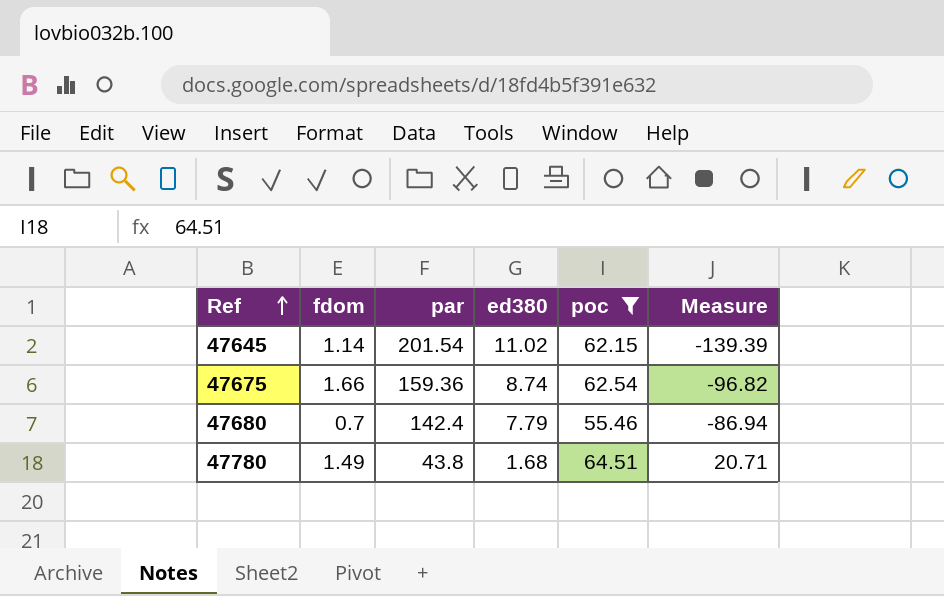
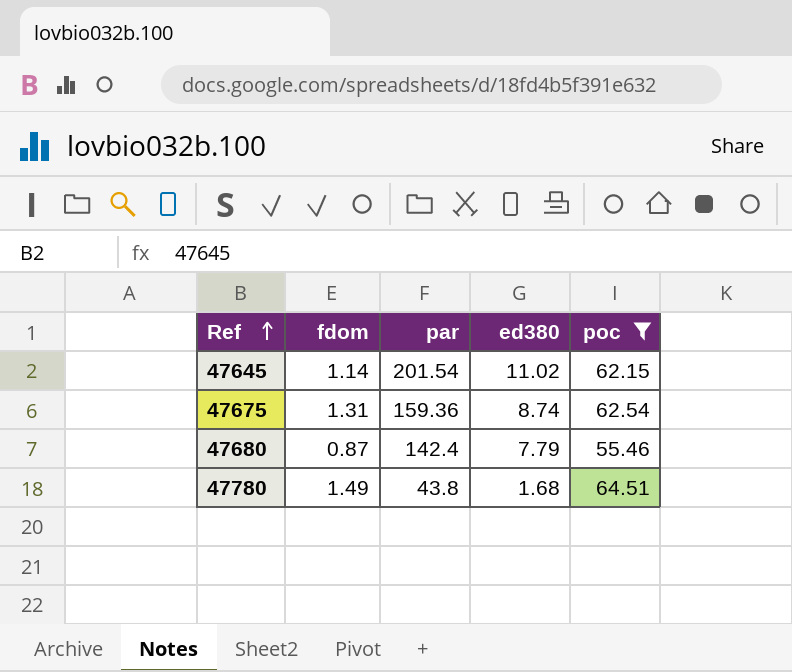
column Measure | formula: [poc] - [par] -> none
47675 | fdom: 1.66 -> 1.31
47680 | fdom: 0.7 -> 0.87

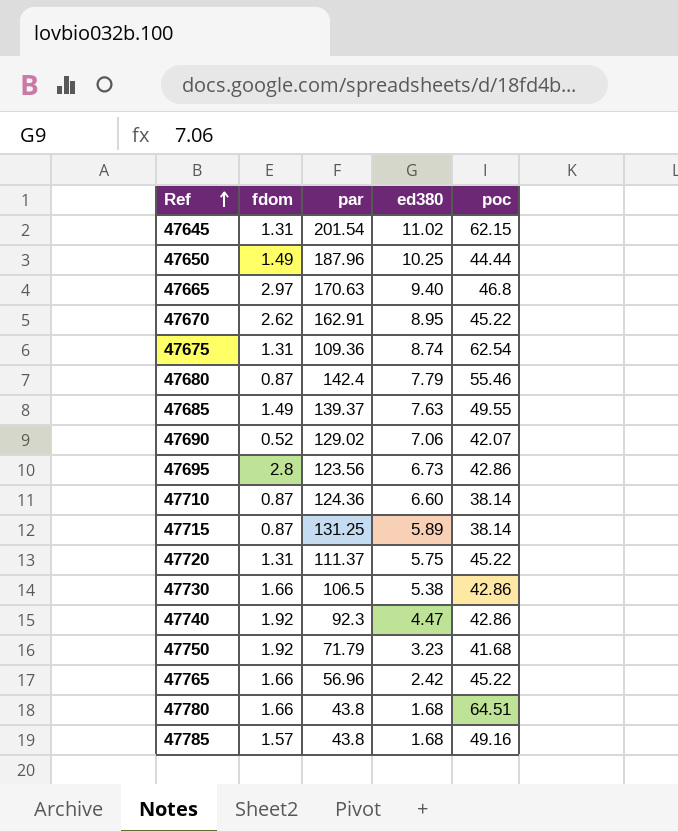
filter: poc >= 55.46 -> none
47645 | fdom: 1.14 -> 1.31
47675 | par: 159.36 -> 109.36
47780 | fdom: 1.49 -> 1.66

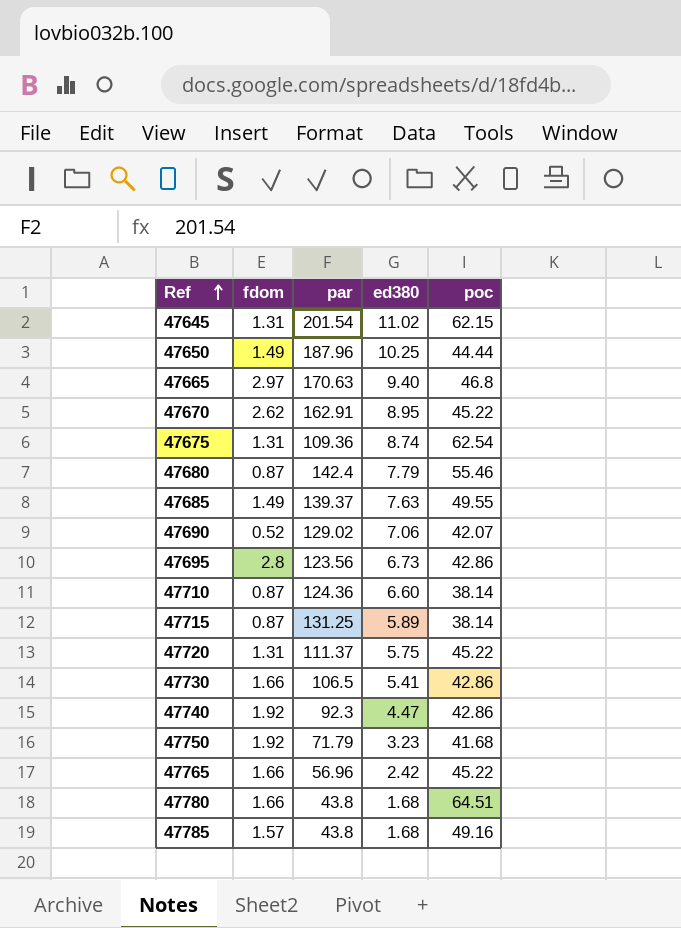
47730 | ed380: 5.38 -> 5.41

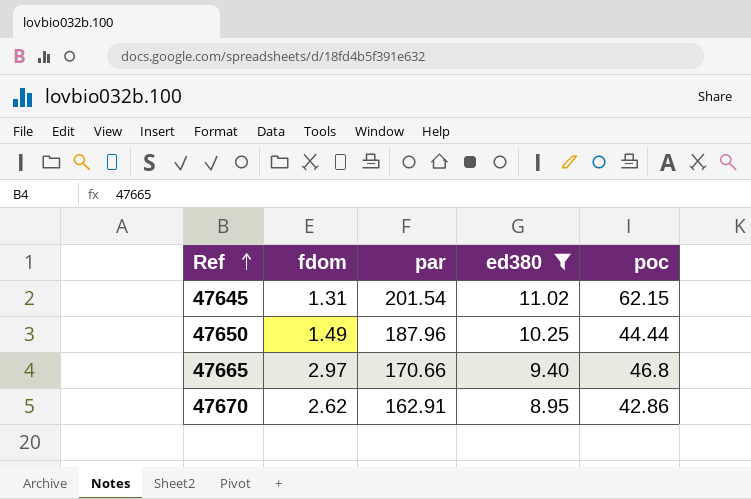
filter: none -> ed380 >= 8.95
47665 | par: 170.63 -> 170.66
47670 | poc: 45.22 -> 42.86

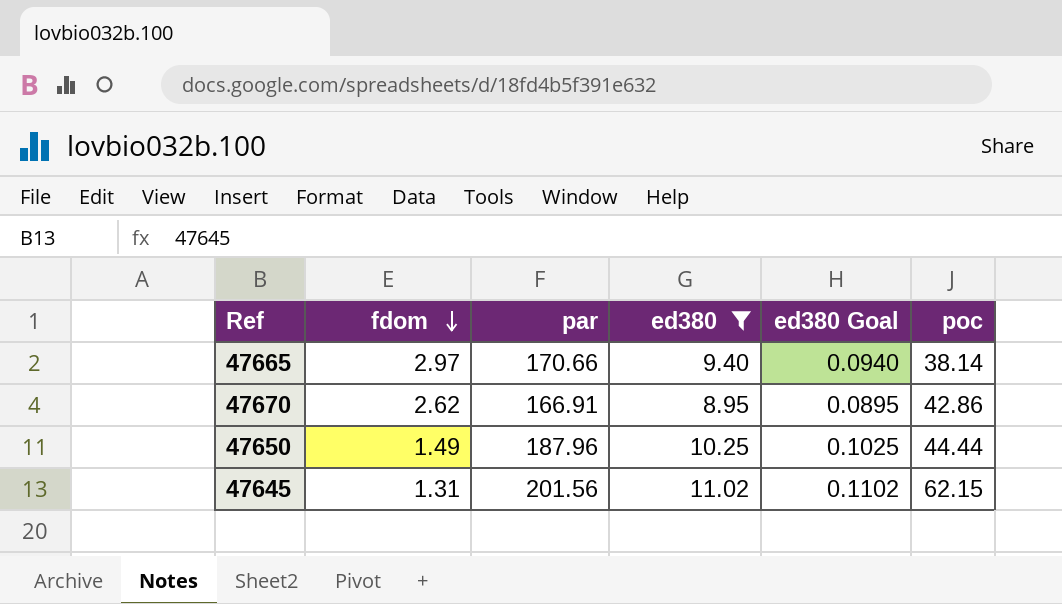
row order: Ref ascending -> fdom descending
column ed380 Goal | formula: none -> [ed380] * 0.01
47665 | poc: 46.8 -> 38.14
47670 | par: 162.91 -> 166.91
47645 | par: 201.54 -> 201.56

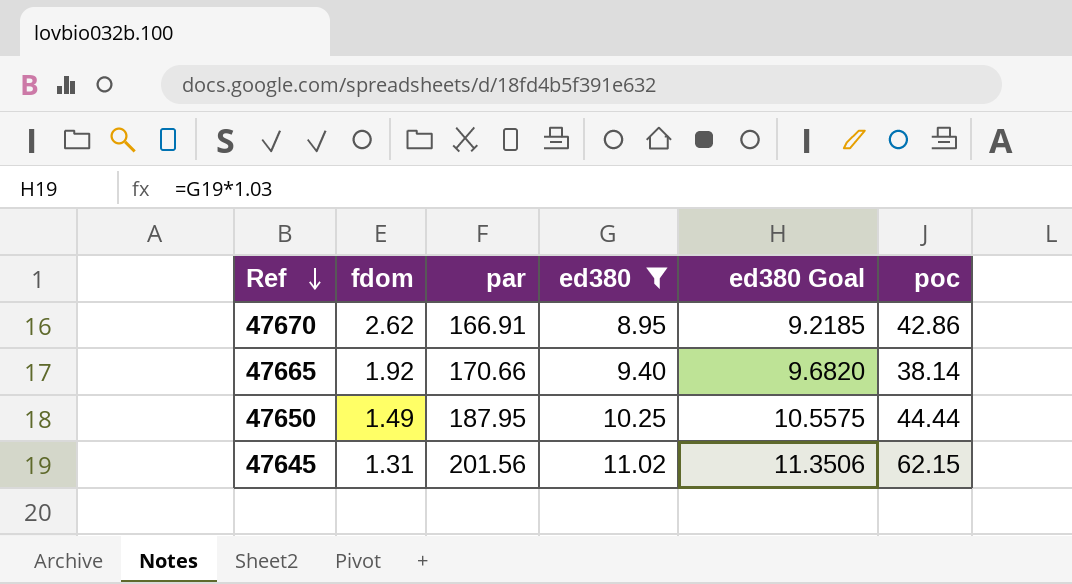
row order: fdom descending -> Ref descending
column ed380 Goal | formula: [ed380] * 0.01 -> [ed380] * 1.03
47665 | fdom: 2.97 -> 1.92
47650 | par: 187.96 -> 187.95

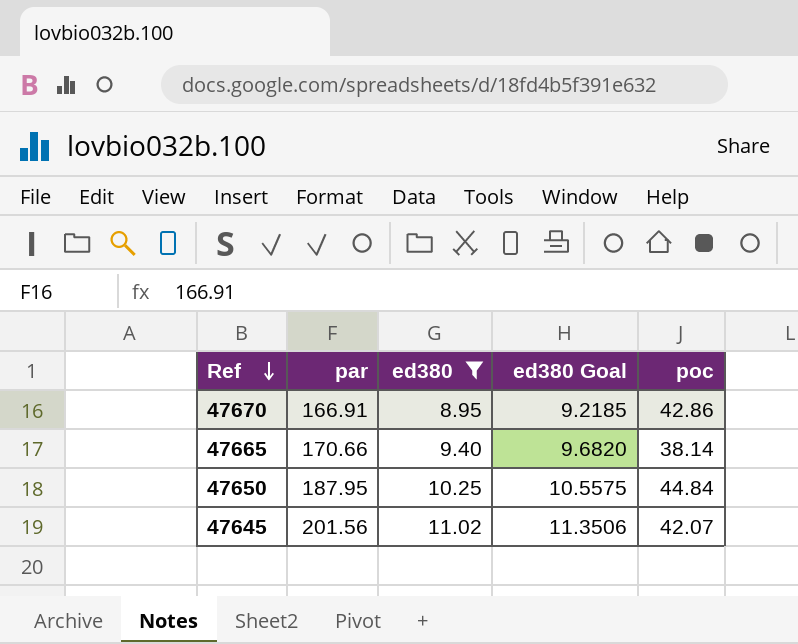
column fdom | position: 2 -> none
47650 | poc: 44.44 -> 44.84
47645 | poc: 62.15 -> 42.07

